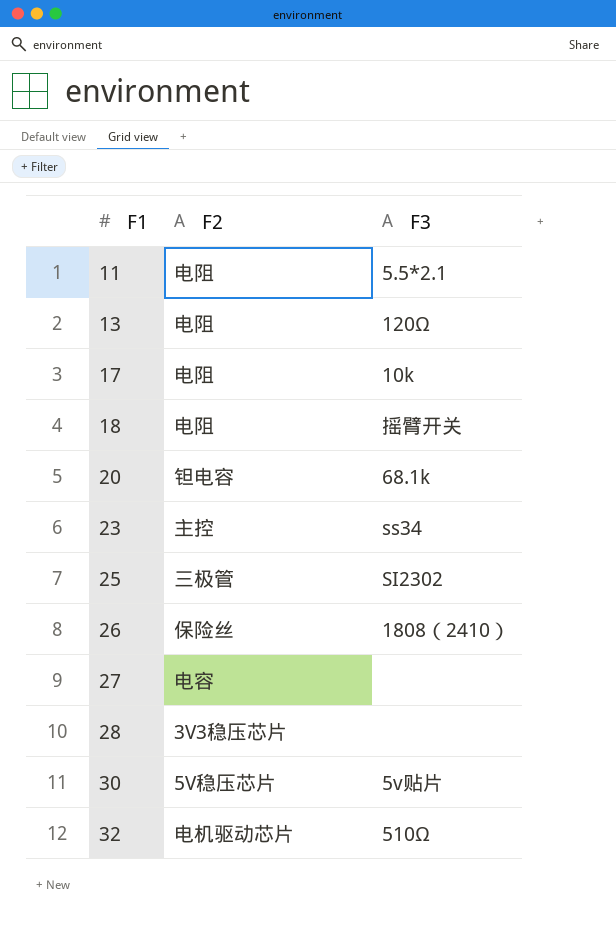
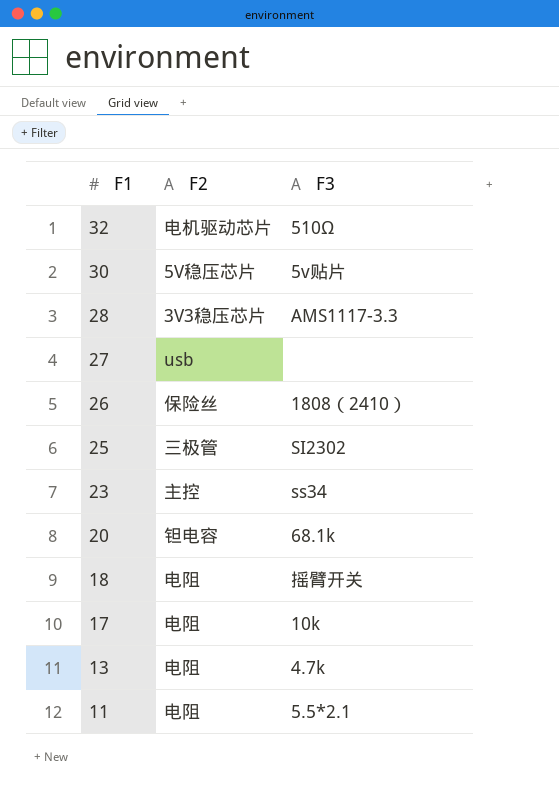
row order: F1 ascending -> F1 descending
28 | F3: none -> AMS1117-3.3
27 | F2: 电容 -> usb
13 | F3: 120Ω -> 4.7k

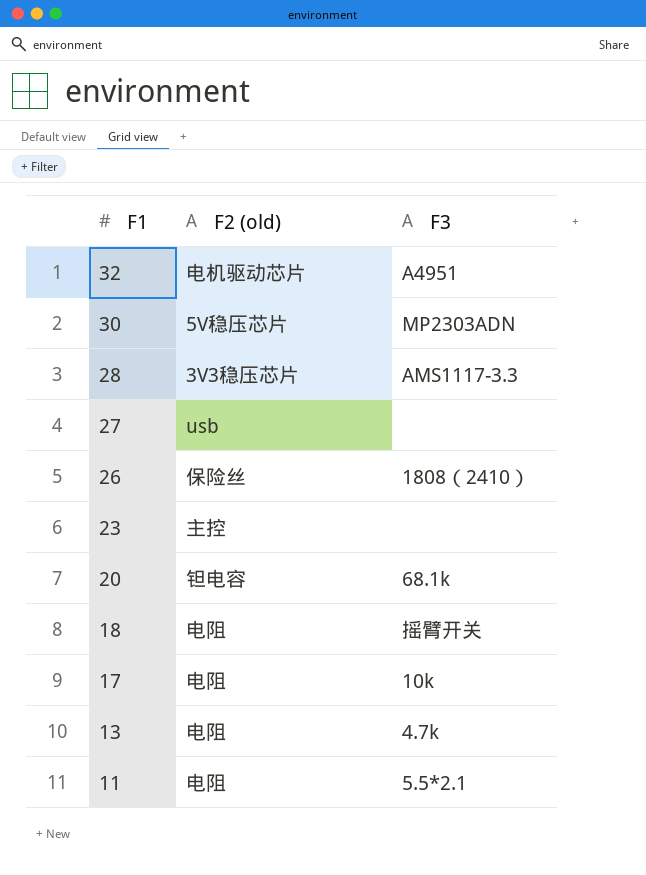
column name: F2 -> F2 (old)
row 25: 三极管 | SI2302 -> none
32 | F3: 510Ω -> A4951
30 | F3: 5v贴片 -> MP2303ADN
23 | F3: ss34 -> none

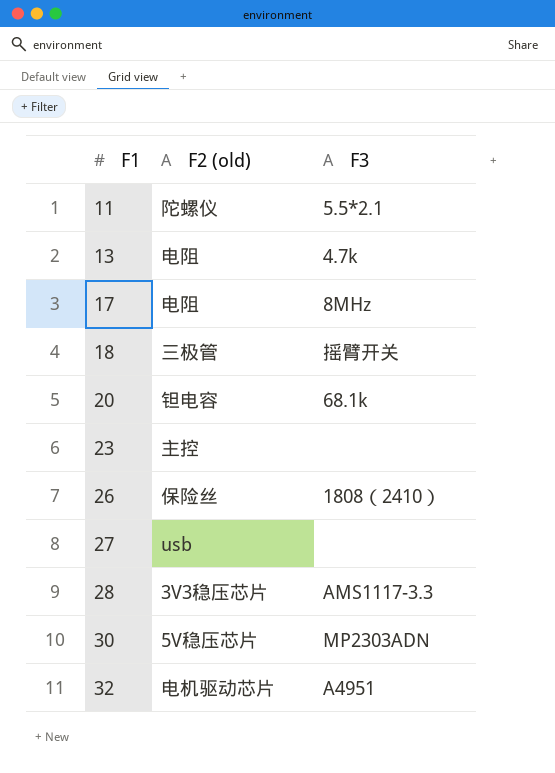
row order: F1 descending -> F1 ascending
11 | F2 (old): 电阻 -> 陀螺仪
17 | F3: 10k -> 8MHz
18 | F2 (old): 电阻 -> 三极管

